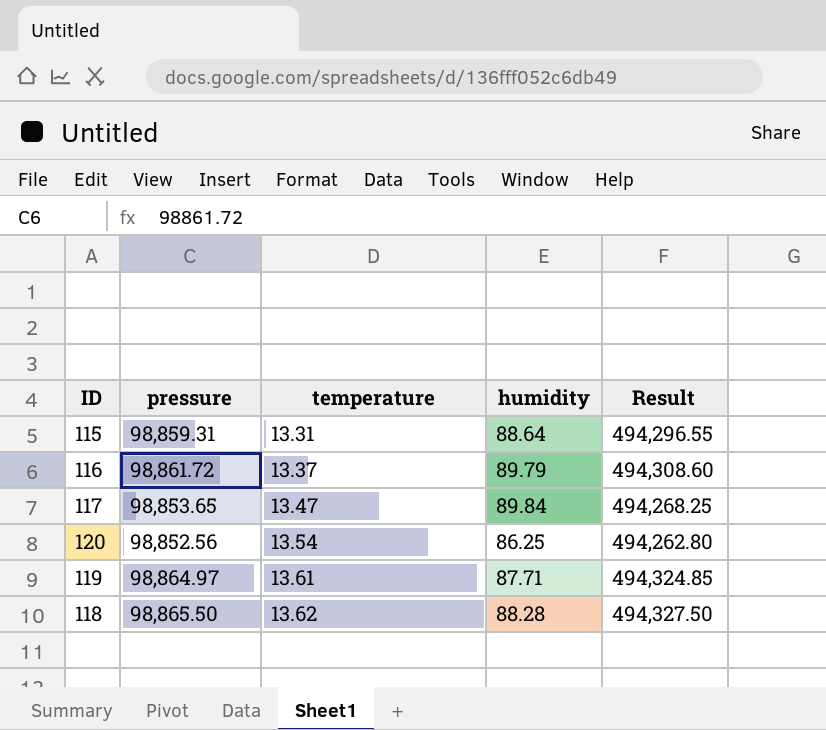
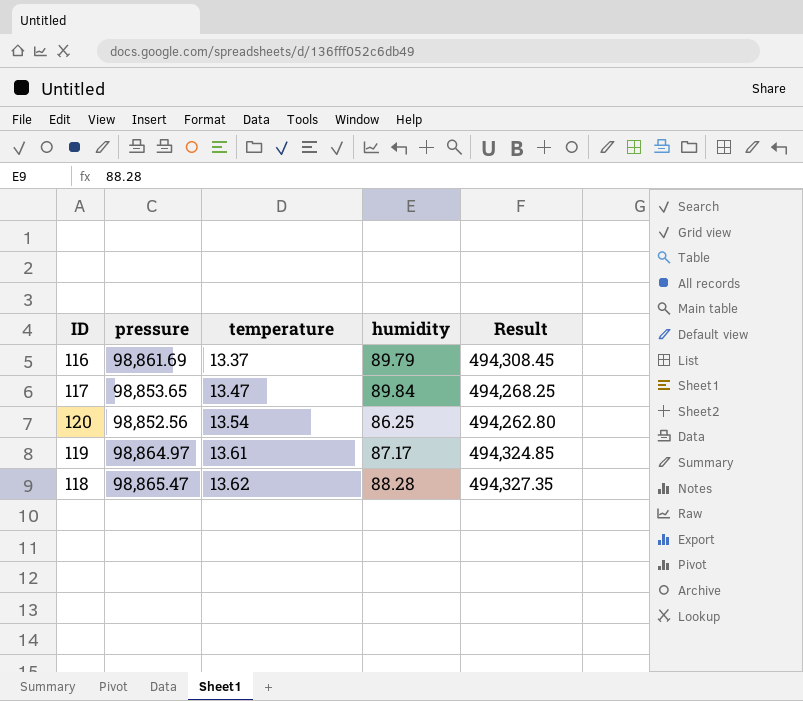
row 115: 98,859.31 | 13.31 | 88.64 | 494,296.55 -> none
116 | pressure: 98,861.72 -> 98,861.69
116 | Result: 494,308.60 -> 494,308.45
119 | humidity: 87.71 -> 87.17
118 | pressure: 98,865.50 -> 98,865.47
118 | Result: 494,327.50 -> 494,327.35

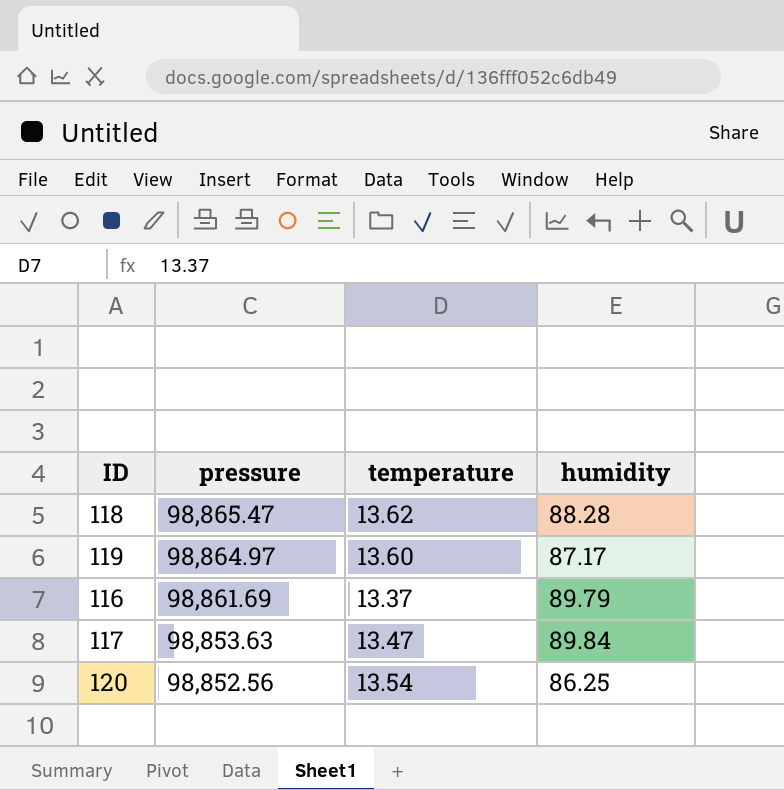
row order: temperature ascending -> pressure descending
column Result | formula: [pressure] * 5 -> none
119 | temperature: 13.61 -> 13.60
117 | pressure: 98,853.65 -> 98,853.63

